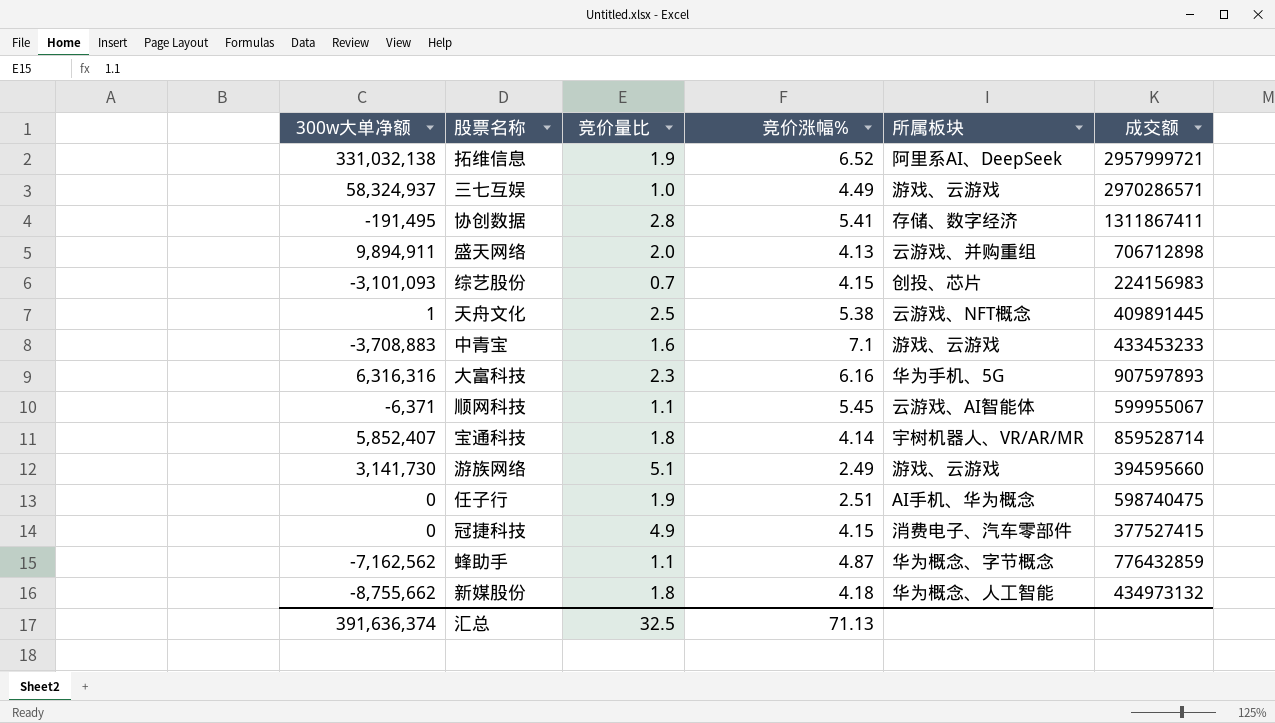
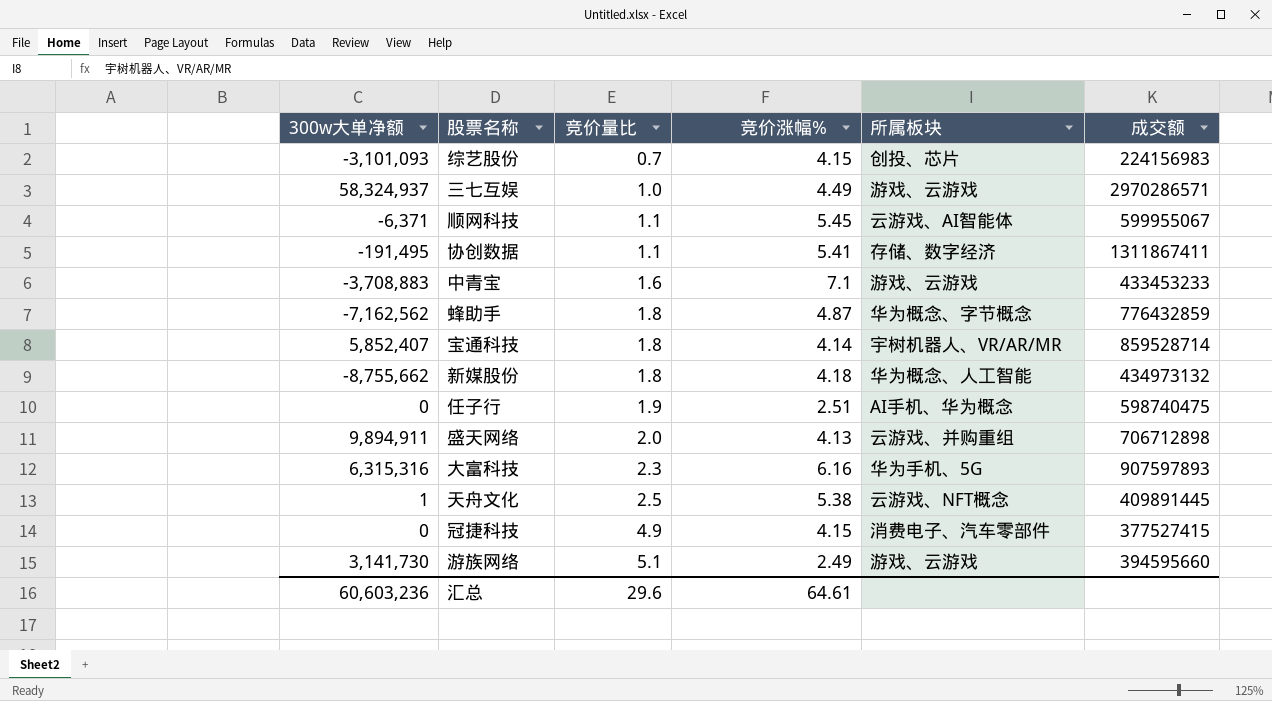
row order: none -> 竞价量比 ascending
row 拓维信息: 331,032,138 | 1.9 | 6.52 | 阿里系AI、DeepSeek | 2957999721 -> none
协创数据 | 竞价量比: 2.8 -> 1.1
蜂助手 | 竞价量比: 1.1 -> 1.8
大富科技 | 300w大单净额: 6,316,316 -> 6,315,316
汇总 | 300w大单净额: 391,636,374 -> 60,603,236
汇总 | 竞价量比: 32.5 -> 29.6
汇总 | 竞价涨幅%: 71.13 -> 64.61

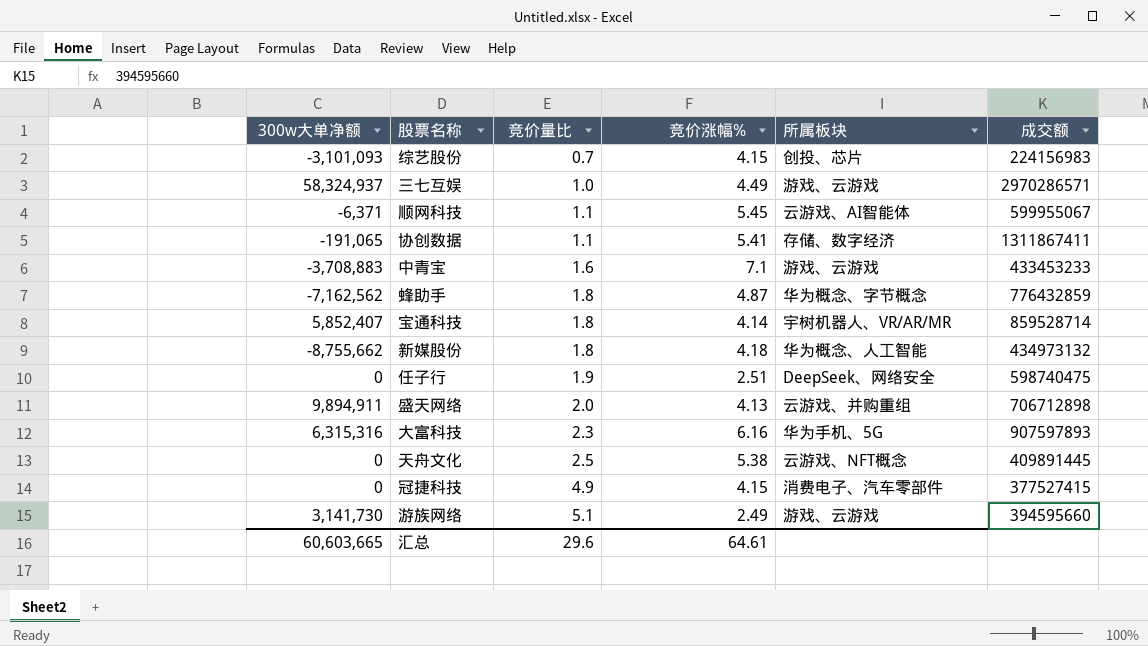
协创数据 | 300w大单净额: -191,495 -> -191,065
任子行 | 所属板块: AI手机、华为概念 -> DeepSeek、网络安全
天舟文化 | 300w大单净额: 1 -> 0
汇总 | 300w大单净额: 60,603,236 -> 60,603,665

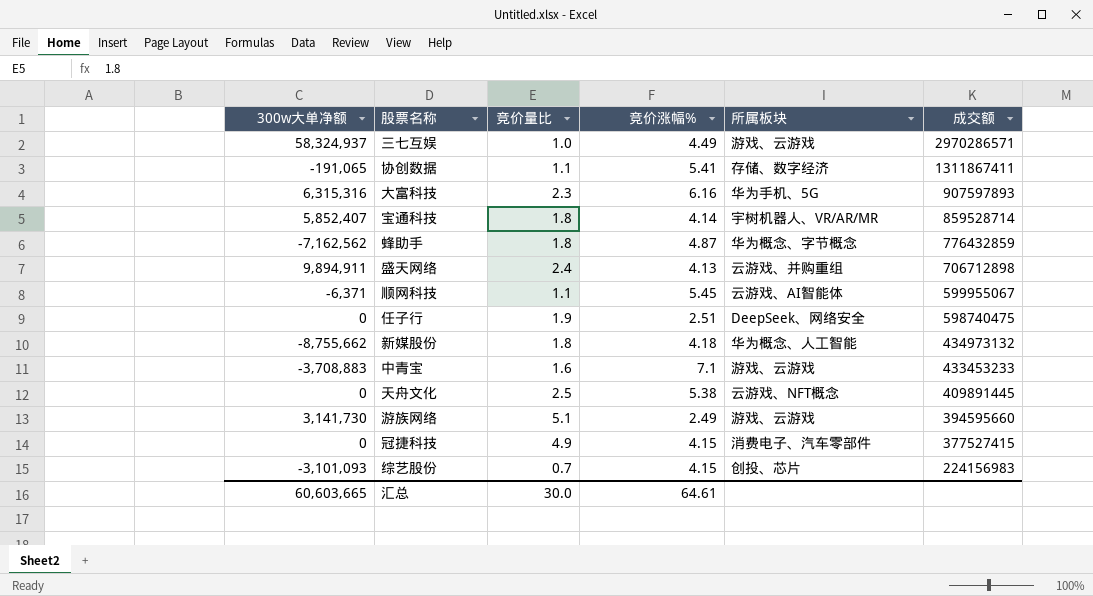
row order: 竞价量比 ascending -> 成交额 descending
盛天网络 | 竞价量比: 2.0 -> 2.4
汇总 | 竞价量比: 29.6 -> 30.0

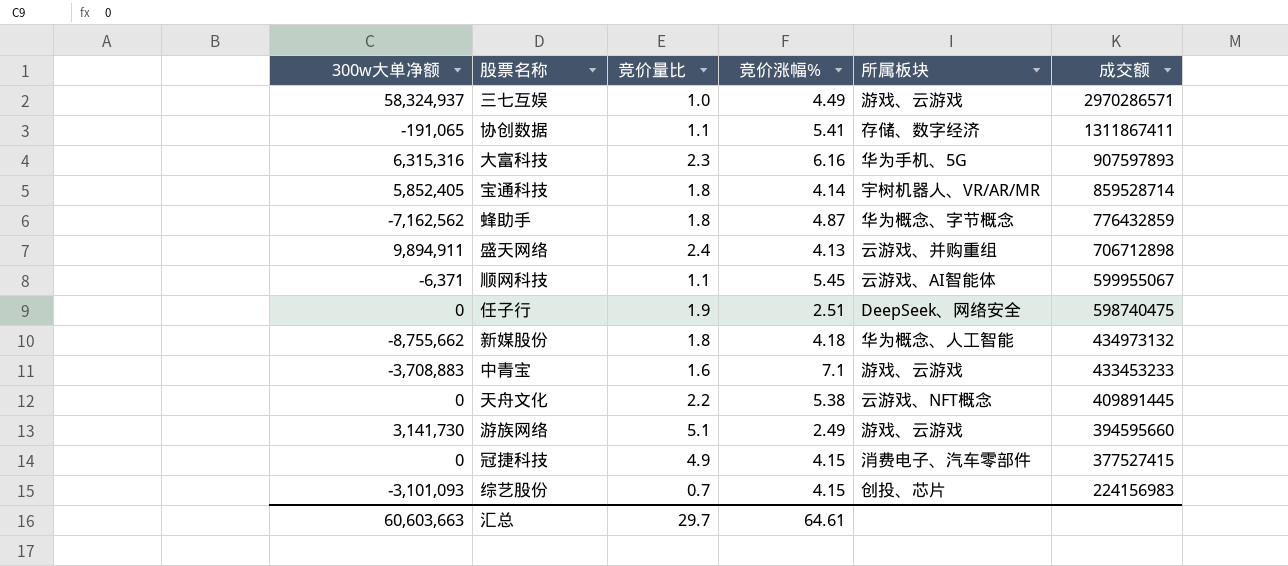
宝通科技 | 300w大单净额: 5,852,407 -> 5,852,405
天舟文化 | 竞价量比: 2.5 -> 2.2
汇总 | 300w大单净额: 60,603,665 -> 60,603,663
汇总 | 竞价量比: 30.0 -> 29.7

